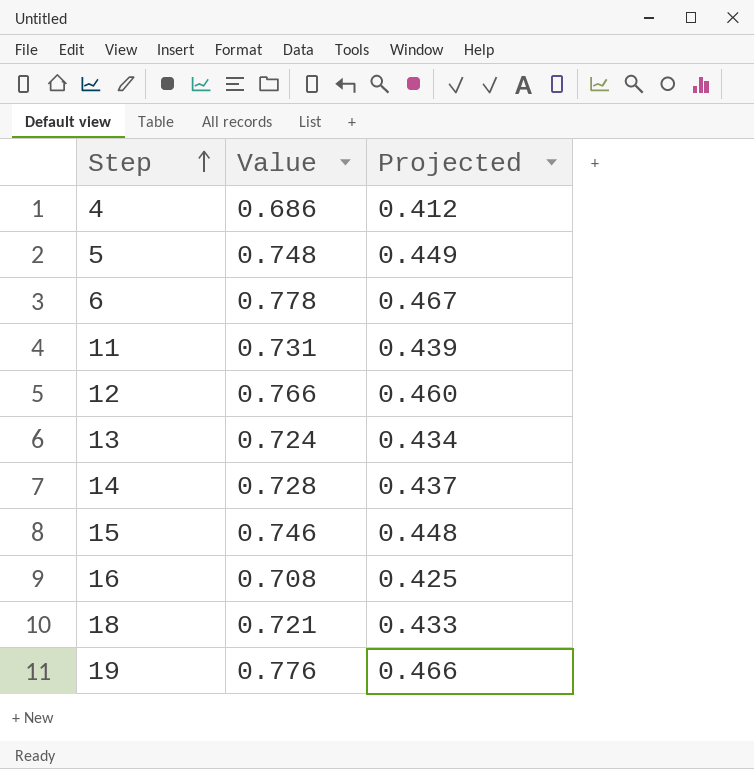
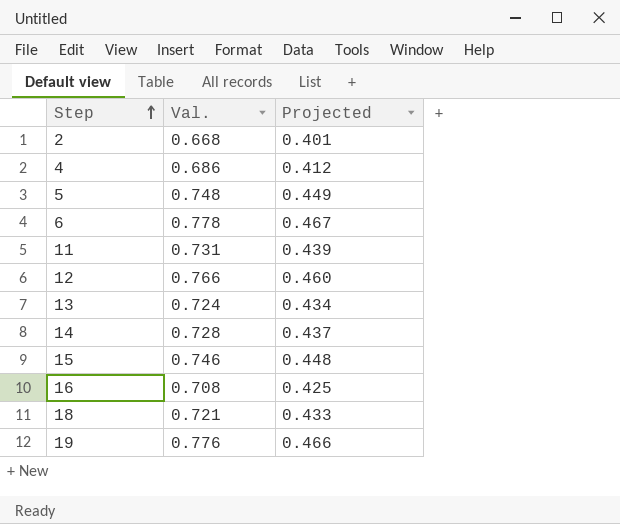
column name: Value -> Val.
row 2: none -> 0.668 | 0.401

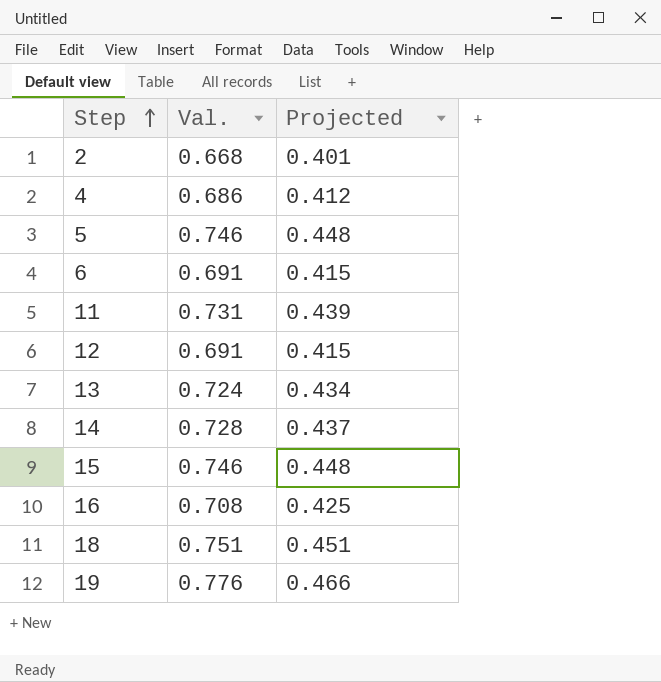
5 | Val.: 0.748 -> 0.746
5 | Projected: 0.449 -> 0.448
6 | Val.: 0.778 -> 0.691
6 | Projected: 0.467 -> 0.415
12 | Val.: 0.766 -> 0.691
12 | Projected: 0.460 -> 0.415
18 | Val.: 0.721 -> 0.751
18 | Projected: 0.433 -> 0.451

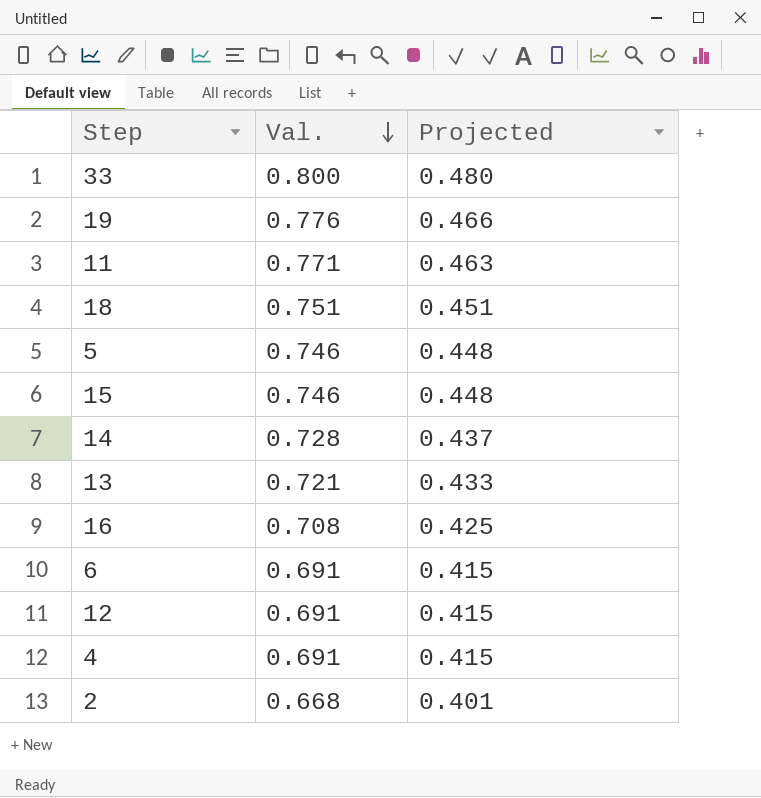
row order: Step ascending -> Val. descending
row 33: none -> 0.800 | 0.480
11 | Val.: 0.731 -> 0.771
11 | Projected: 0.439 -> 0.463
13 | Val.: 0.724 -> 0.721
13 | Projected: 0.434 -> 0.433
4 | Val.: 0.686 -> 0.691
4 | Projected: 0.412 -> 0.415

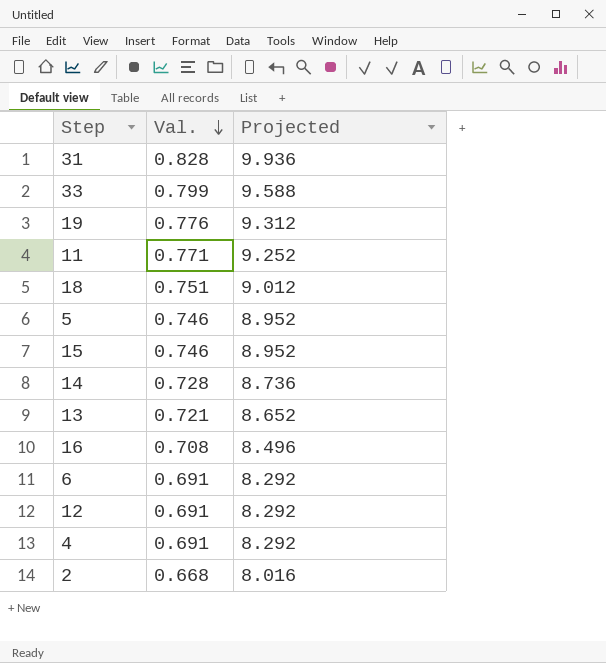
column Projected | formula: [Val.] * 0.6 -> [Val.] * 12
row 31: none -> 0.828 | 9.936
33 | Val.: 0.800 -> 0.799

